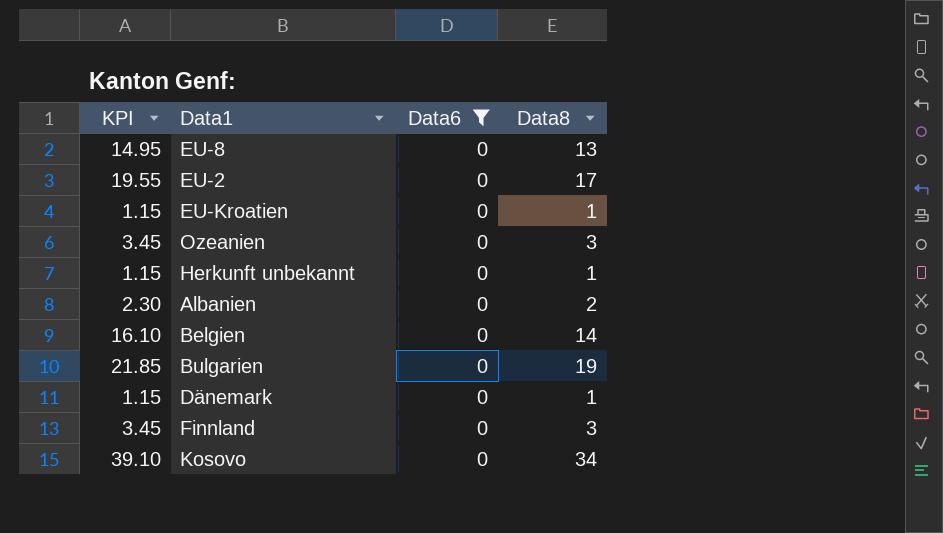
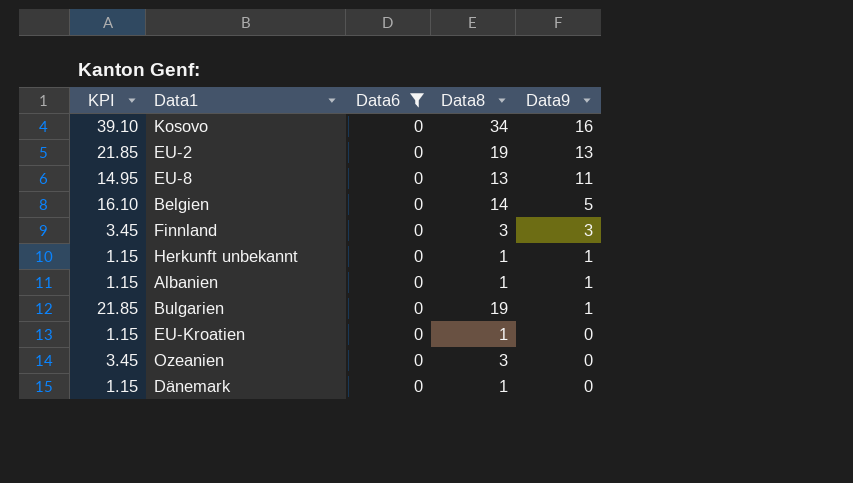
row order: none -> Data9 descending
column Data9 | position: none -> 5
EU-2 | KPI: 19.55 -> 21.85
EU-2 | Data8: 17 -> 19
Albanien | KPI: 2.30 -> 1.15
Albanien | Data8: 2 -> 1

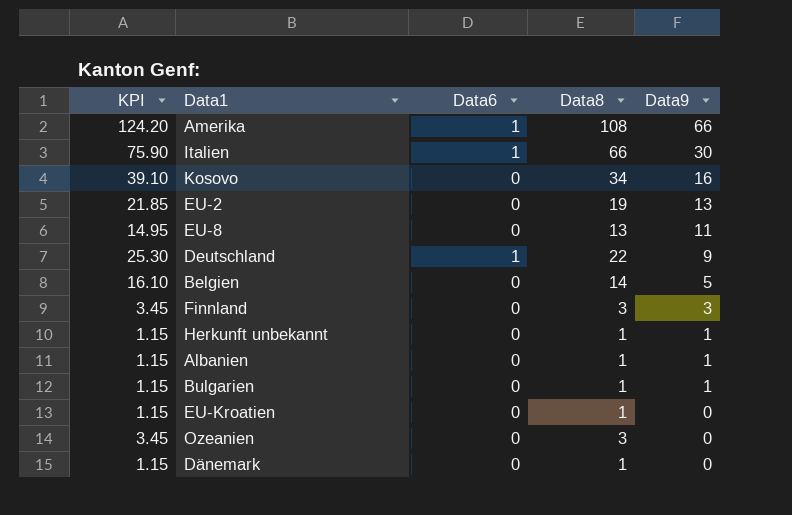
filter: Data6 = 0 -> none
Bulgarien | KPI: 21.85 -> 1.15
Bulgarien | Data8: 19 -> 1

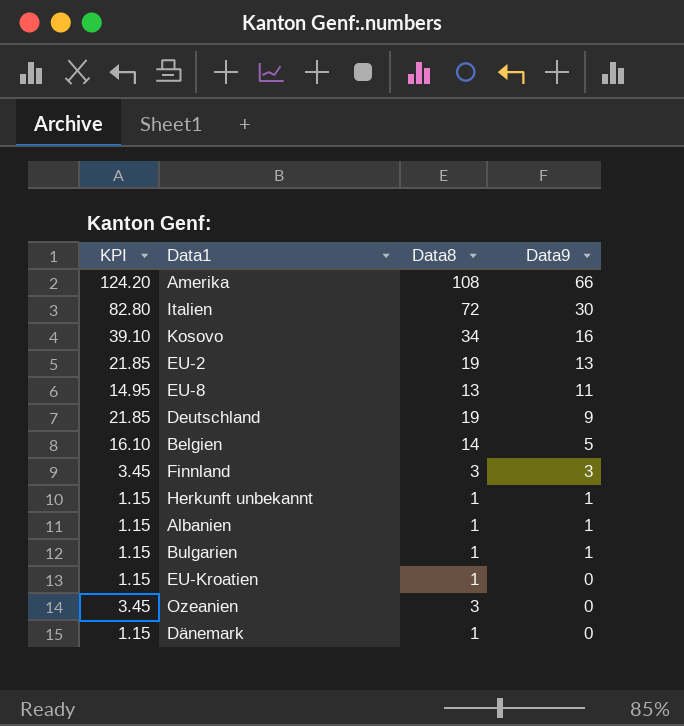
column Data6 | position: 3 -> none
Italien | KPI: 75.90 -> 82.80
Italien | Data8: 66 -> 72
Deutschland | KPI: 25.30 -> 21.85
Deutschland | Data8: 22 -> 19

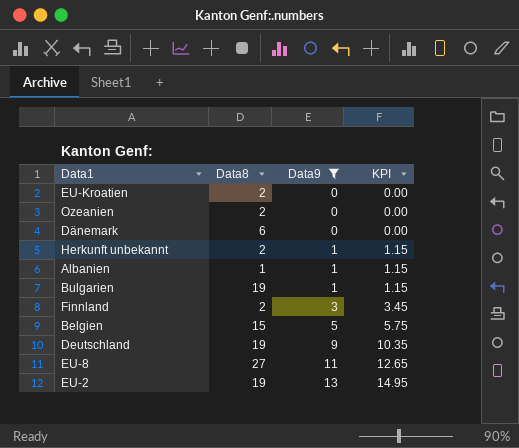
filter: none -> Data9 <= 13
row order: Data9 descending -> Data9 ascending
column KPI | formula: [Data8] * 1.15 -> [Data9] * 1.15
column KPI | position: 1 -> 4
EU-Kroatien | Data8: 1 -> 2
Ozeanien | Data8: 3 -> 2
Dänemark | Data8: 1 -> 6
Herkunft unbekannt | Data8: 1 -> 2
Bulgarien | Data8: 1 -> 19
Finnland | Data8: 3 -> 2
Belgien | Data8: 14 -> 15
EU-8 | Data8: 13 -> 27

